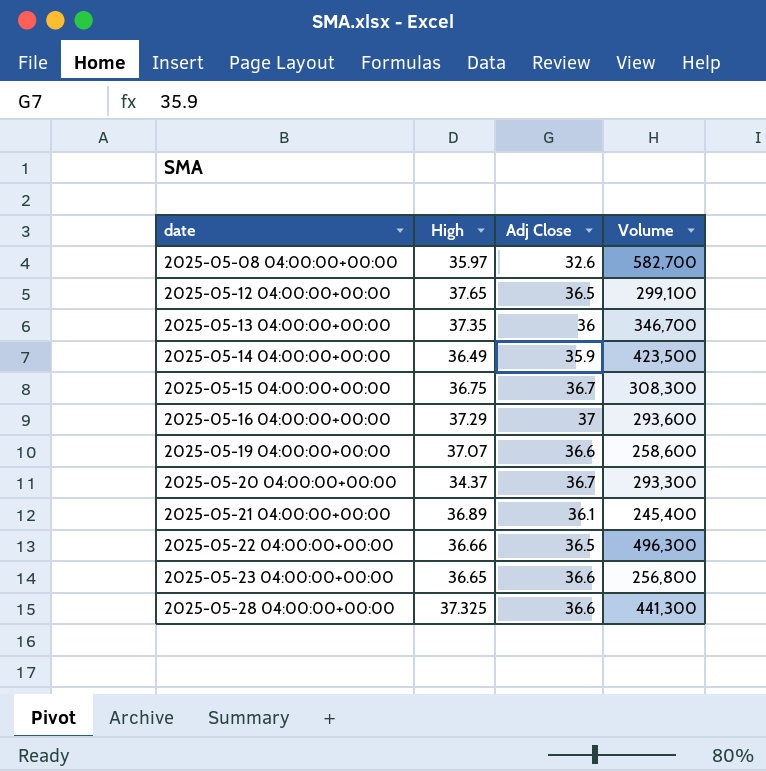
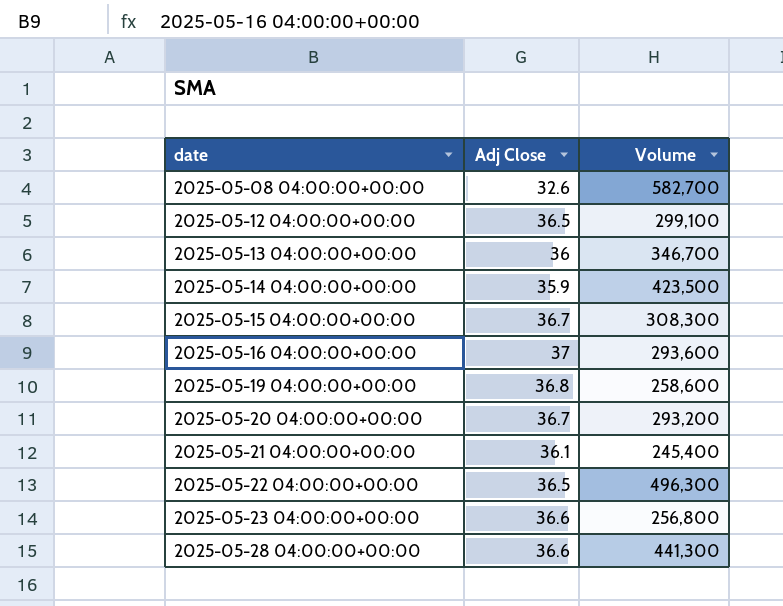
column High | position: 2 -> none
2025-05-19 04:00:00+00:00 | Adj Close: 36.6 -> 36.8
2025-05-20 04:00:00+00:00 | Volume: 293,300 -> 293,200

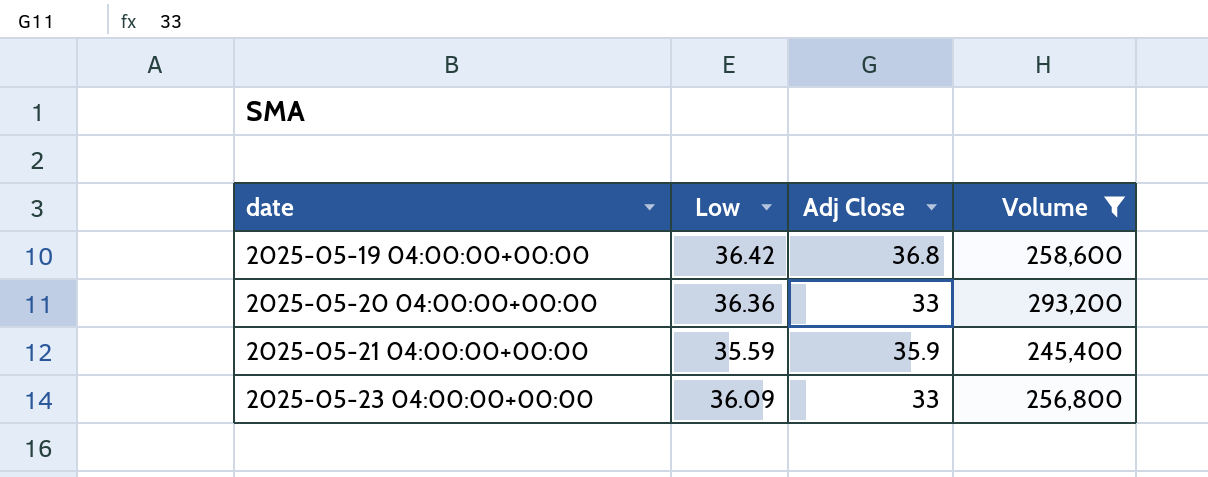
filter: none -> Volume <= 293,200
column Low | position: none -> 2
2025-05-20 04:00:00+00:00 | Adj Close: 36.7 -> 33
2025-05-21 04:00:00+00:00 | Adj Close: 36.1 -> 35.9
2025-05-23 04:00:00+00:00 | Adj Close: 36.6 -> 33

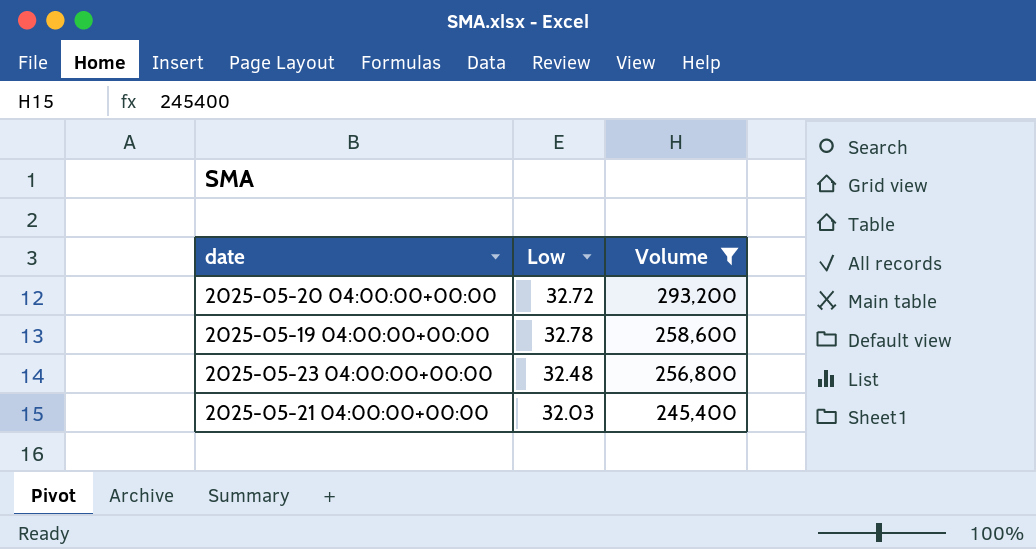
row order: date ascending -> Volume descending
column Adj Close | position: 3 -> none
2025-05-20 04:00:00+00:00 | Low: 36.36 -> 32.72
2025-05-19 04:00:00+00:00 | Low: 36.42 -> 32.78
2025-05-23 04:00:00+00:00 | Low: 36.09 -> 32.48
2025-05-21 04:00:00+00:00 | Low: 35.59 -> 32.03

